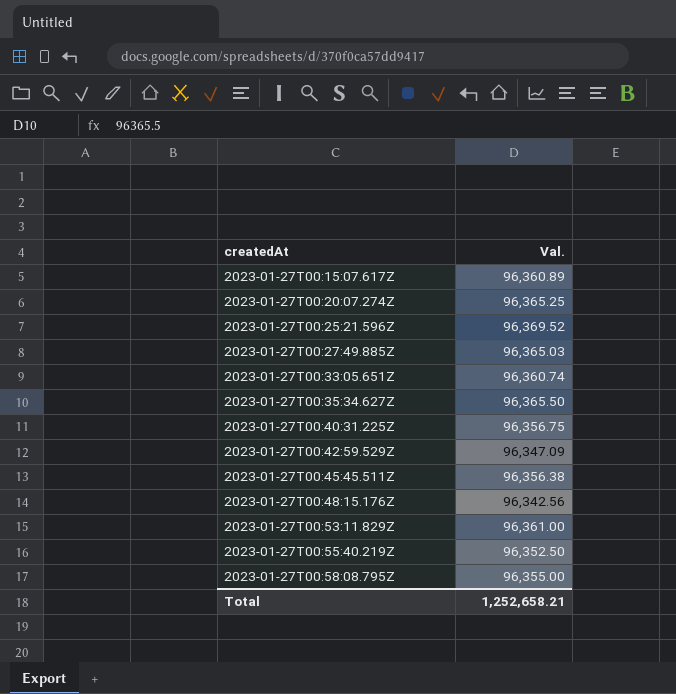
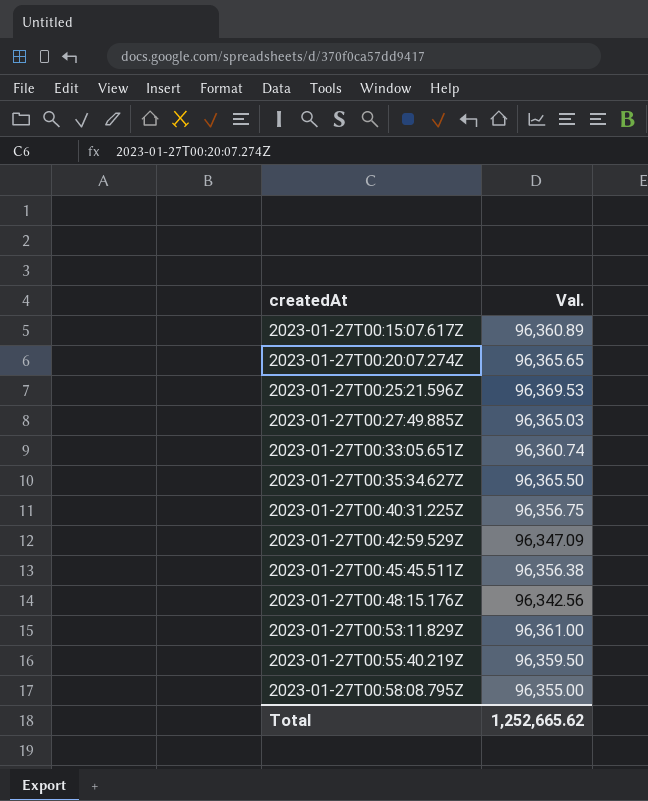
2023-01-27T00:20:07.274Z | Val.: 96,365.25 -> 96,365.65
2023-01-27T00:25:21.596Z | Val.: 96,369.52 -> 96,369.53
2023-01-27T00:55:40.219Z | Val.: 96,352.50 -> 96,359.50
Total | Val.: 1,252,658.21 -> 1,252,665.62

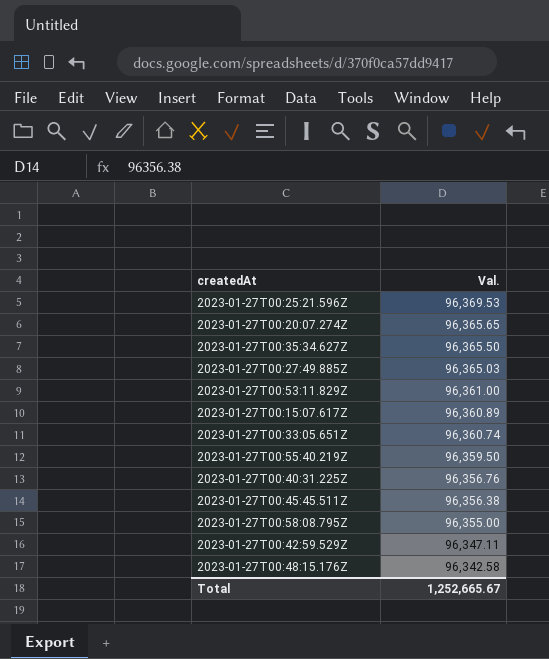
row order: createdAt ascending -> Val. descending
2023-01-27T00:40:31.225Z | Val.: 96,356.75 -> 96,356.76
2023-01-27T00:42:59.529Z | Val.: 96,347.09 -> 96,347.11
2023-01-27T00:48:15.176Z | Val.: 96,342.56 -> 96,342.58
Total | Val.: 1,252,665.62 -> 1,252,665.67

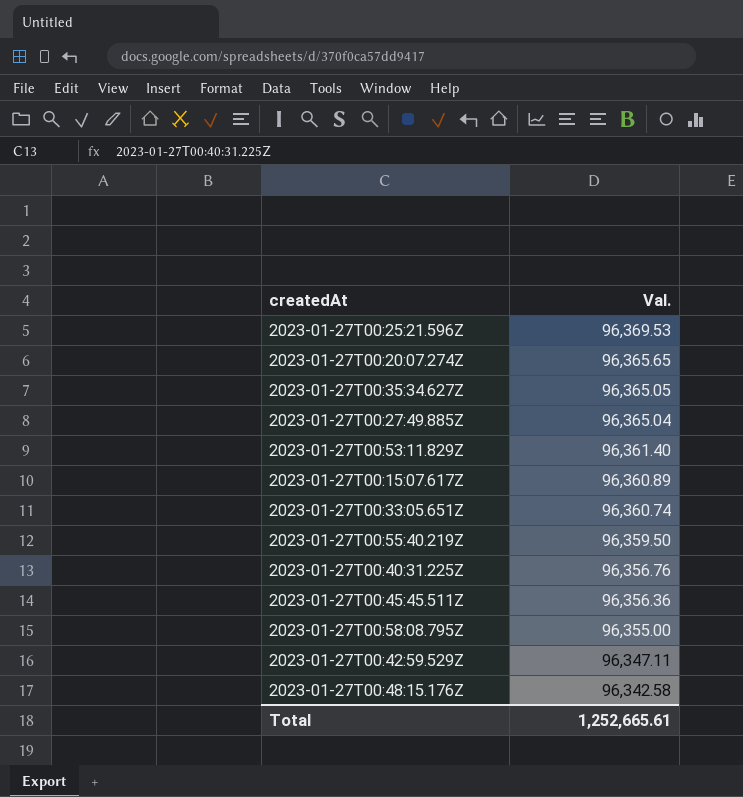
2023-01-27T00:35:34.627Z | Val.: 96,365.50 -> 96,365.05
2023-01-27T00:27:49.885Z | Val.: 96,365.03 -> 96,365.04
2023-01-27T00:53:11.829Z | Val.: 96,361.00 -> 96,361.40
2023-01-27T00:45:45.511Z | Val.: 96,356.38 -> 96,356.36
Total | Val.: 1,252,665.67 -> 1,252,665.61

